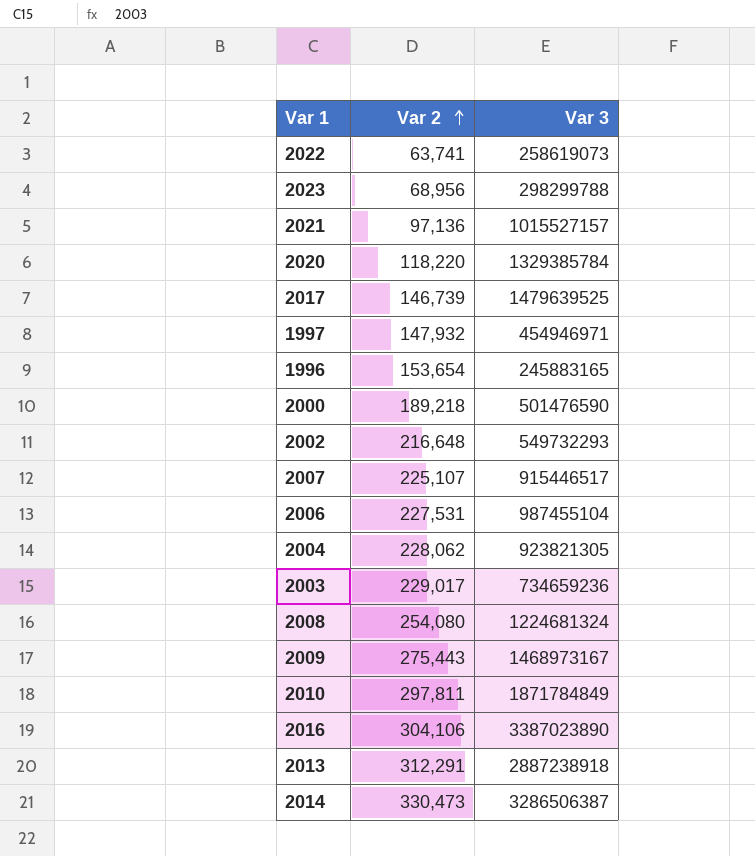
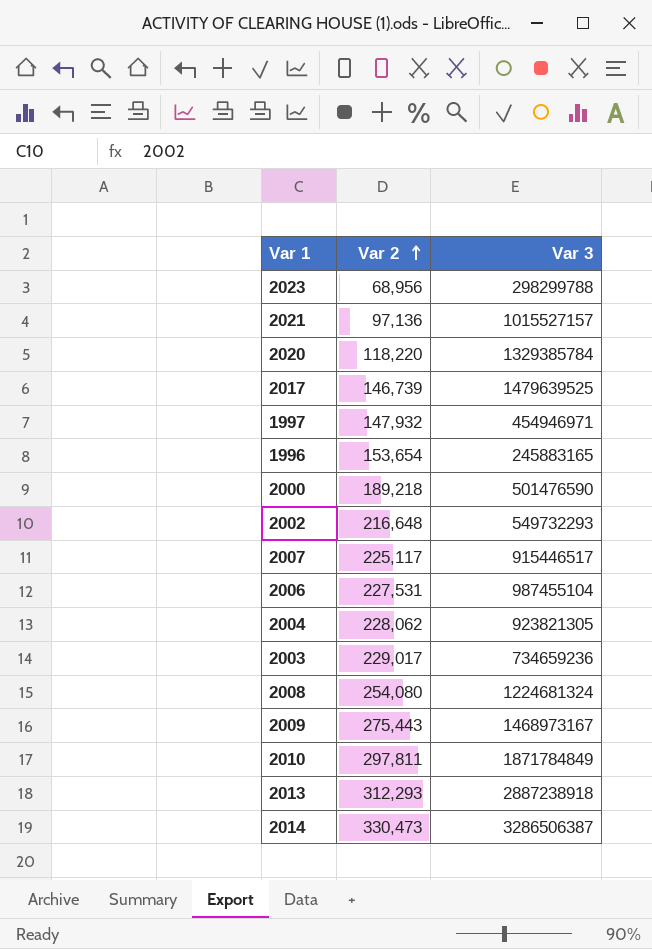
row 2022: 63,741 | 258619073 -> none
row 2016: 304,106 | 3387023890 -> none
2007 | Var 2: 225,107 -> 225,117
2013 | Var 2: 312,291 -> 312,293

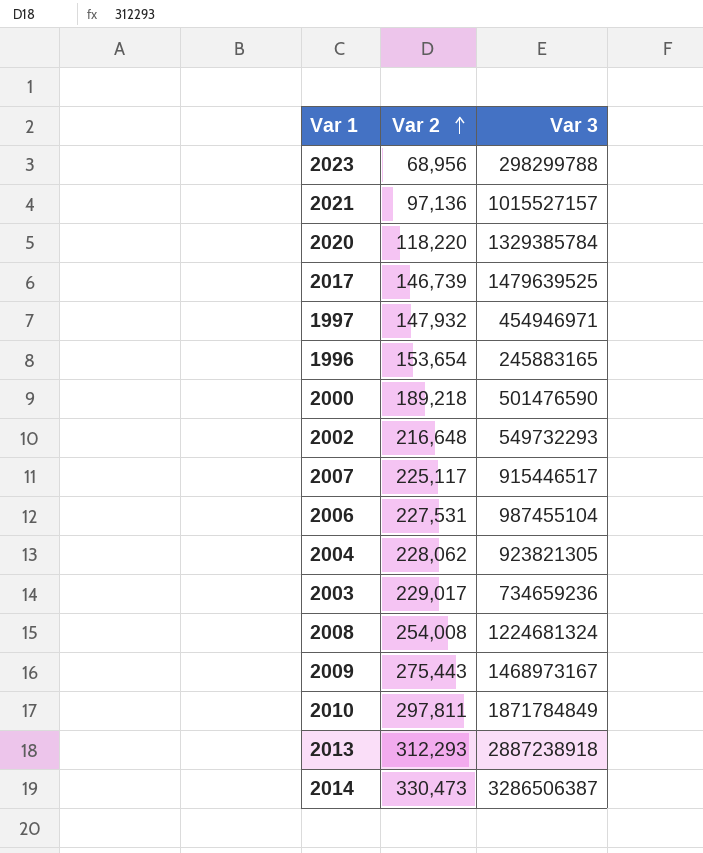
2008 | Var 2: 254,080 -> 254,008

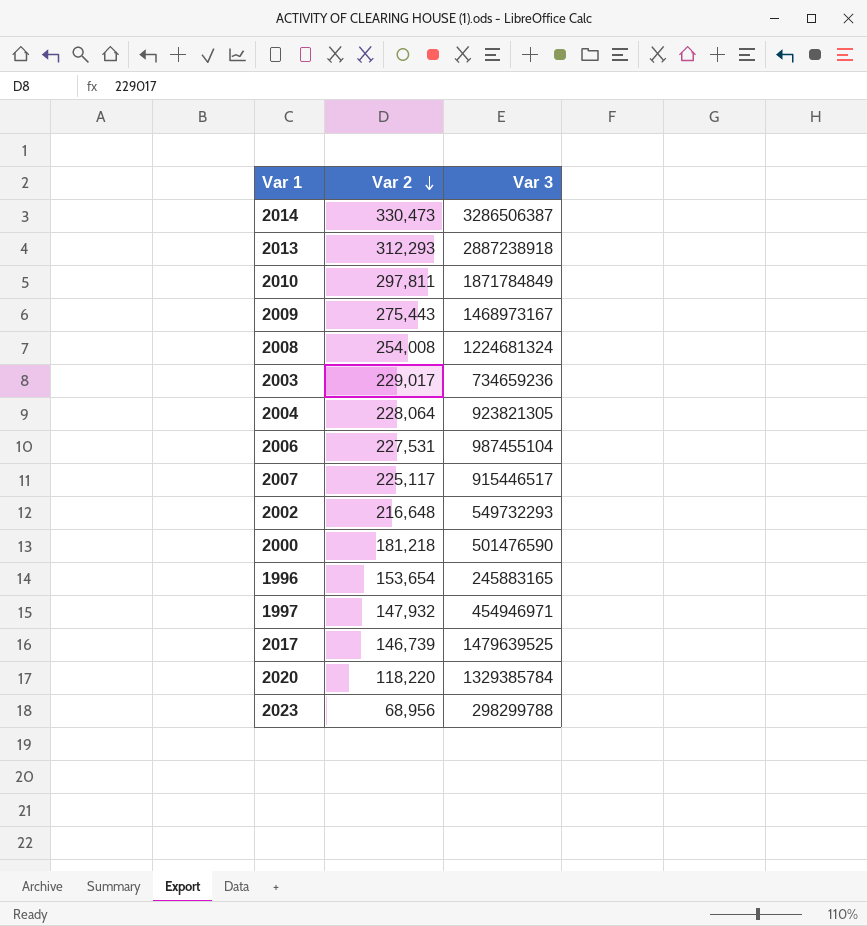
row order: Var 2 ascending -> Var 2 descending
row 2021: 97,136 | 1015527157 -> none
2004 | Var 2: 228,062 -> 228,064
2000 | Var 2: 189,218 -> 181,218

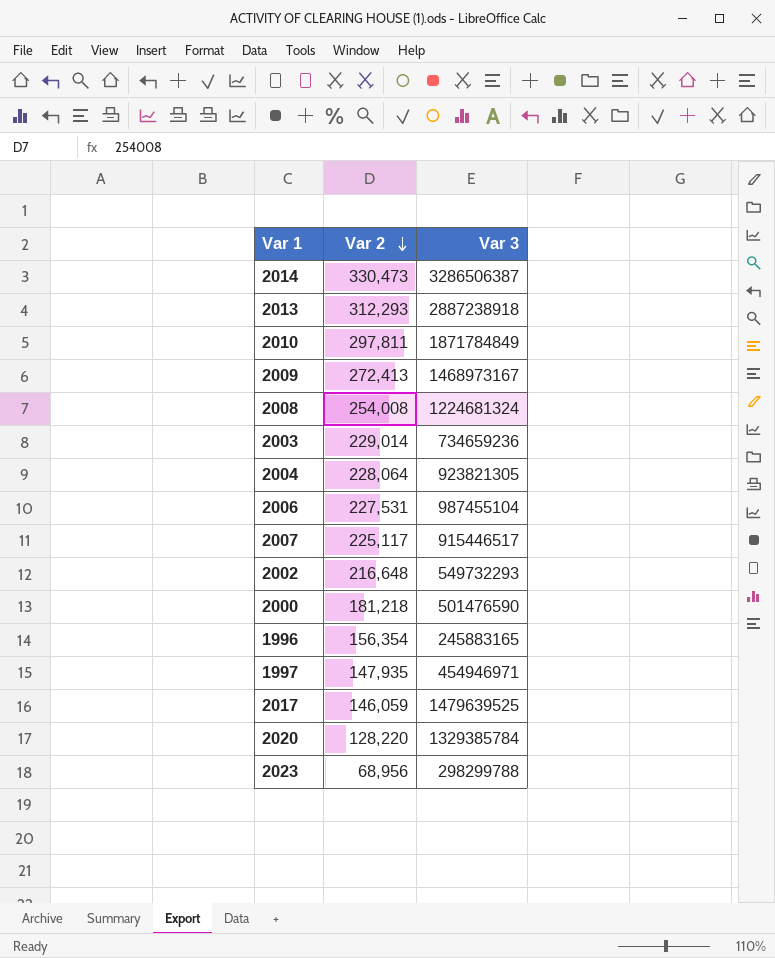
2009 | Var 2: 275,443 -> 272,413
2003 | Var 2: 229,017 -> 229,014
1996 | Var 2: 153,654 -> 156,354
1997 | Var 2: 147,932 -> 147,935
2017 | Var 2: 146,739 -> 146,059
2020 | Var 2: 118,220 -> 128,220

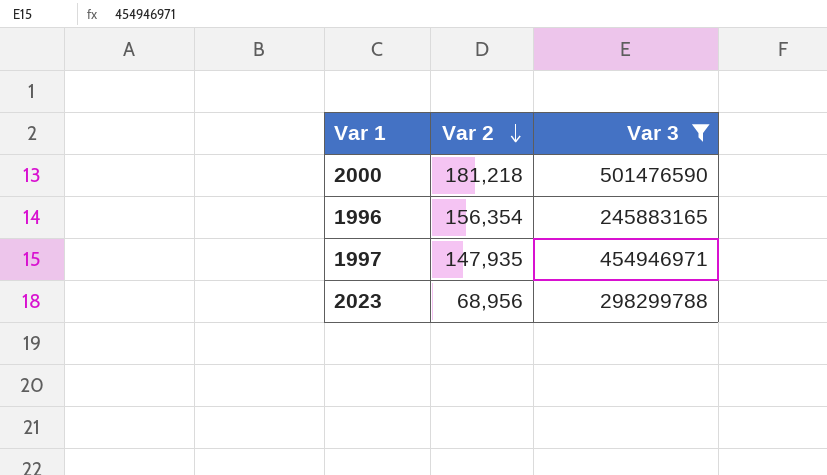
filter: none -> Var 3 <= 501476590

